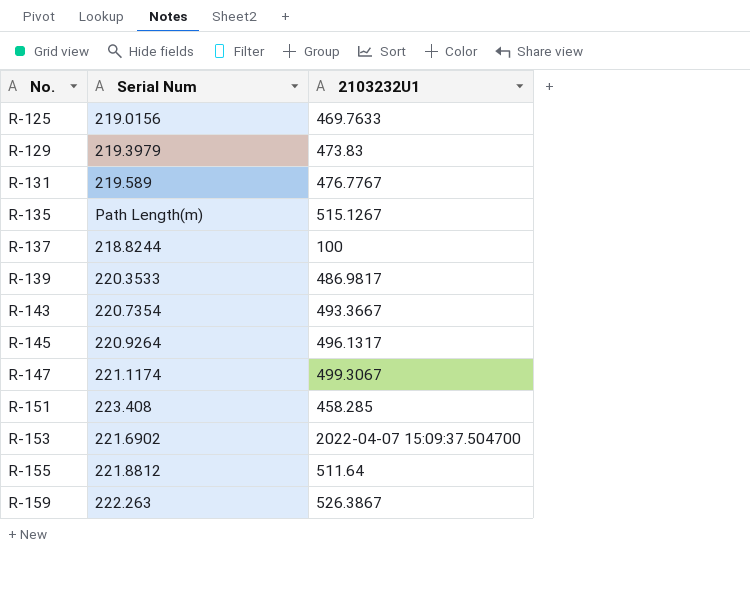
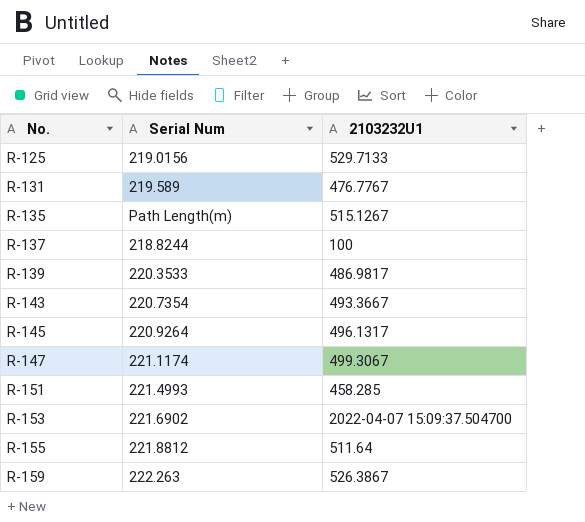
row R-129: 219.3979 | 473.83 -> none
R-125 | 2103232U1: 469.7633 -> 529.7133
R-151 | Serial Num: 223.408 -> 221.4993

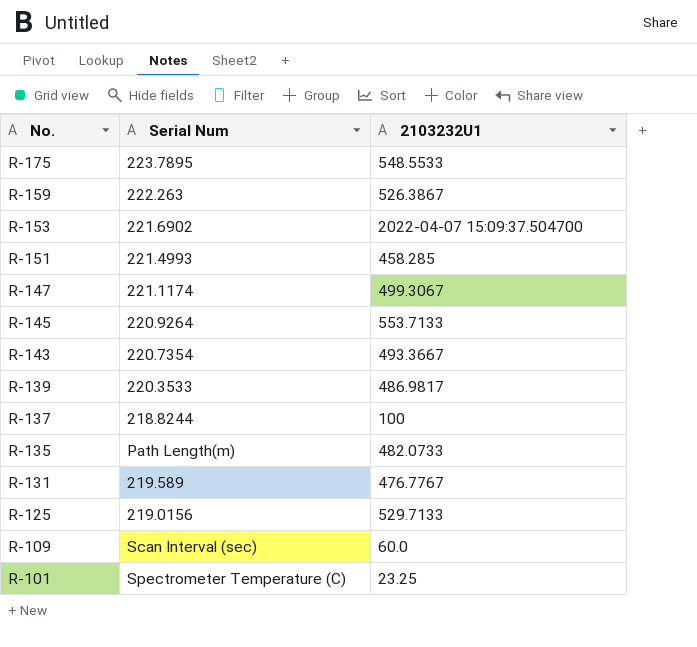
row order: No. ascending -> No. descending
row R-155: 221.8812 | 511.64 -> none
row R-175: none -> 223.7895 | 548.5533
R-145 | 2103232U1: 496.1317 -> 553.7133
R-135 | 2103232U1: 515.1267 -> 482.0733
row R-109: none -> Scan Interval (sec) | 60.0
row R-101: none -> Spectrometer Temperature (C) | 23.25

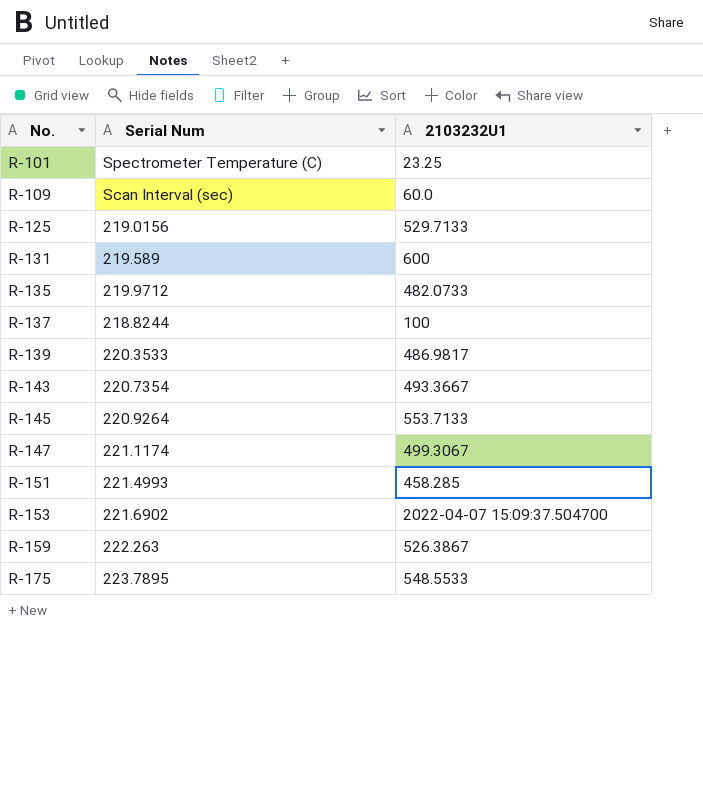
row order: No. descending -> No. ascending
R-131 | 2103232U1: 476.7767 -> 600
R-135 | Serial Num: Path Length(m) -> 219.9712

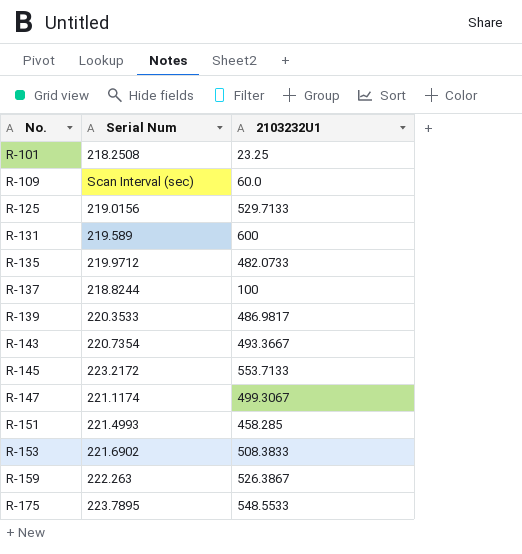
R-101 | Serial Num: Spectrometer Temperature (C) -> 218.2508
R-145 | Serial Num: 220.9264 -> 223.2172
R-153 | 2103232U1: 2022-04-07 15:09:37.504700 -> 508.3833

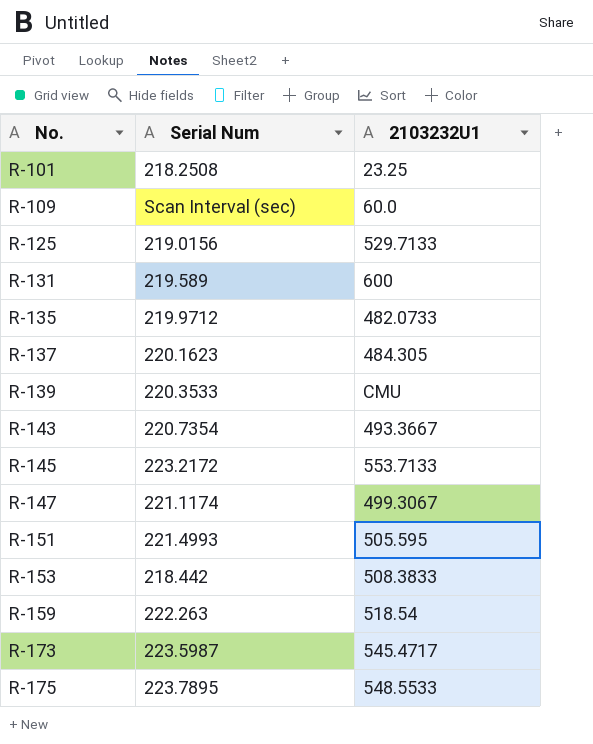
R-137 | Serial Num: 218.8244 -> 220.1623
R-137 | 2103232U1: 100 -> 484.305
R-139 | 2103232U1: 486.9817 -> CMU
R-151 | 2103232U1: 458.285 -> 505.595
R-153 | Serial Num: 221.6902 -> 218.442
R-159 | 2103232U1: 526.3867 -> 518.54
row R-173: none -> 223.5987 | 545.4717

